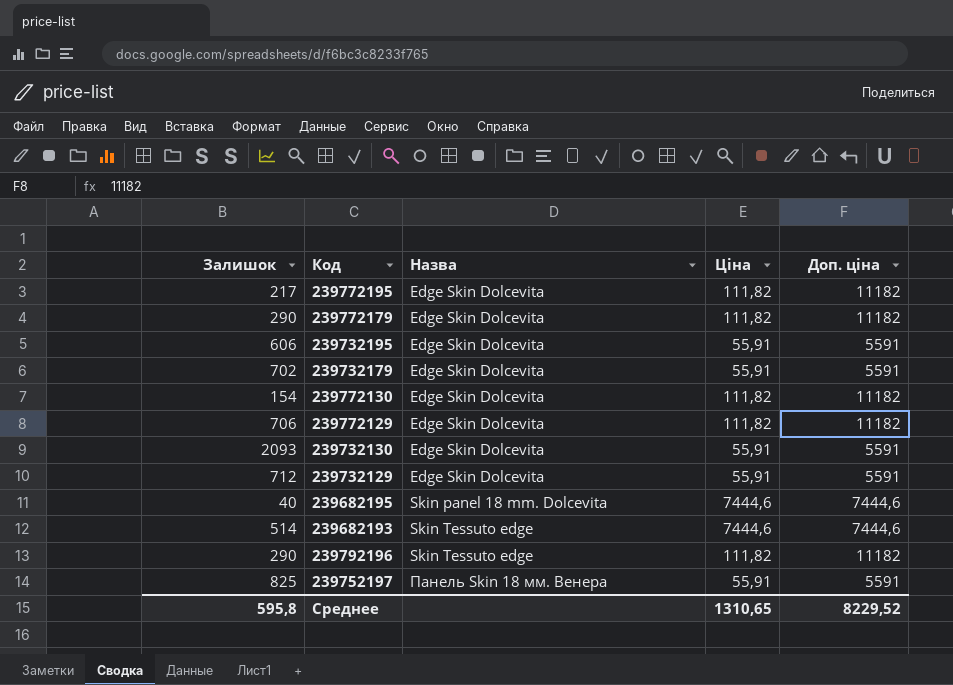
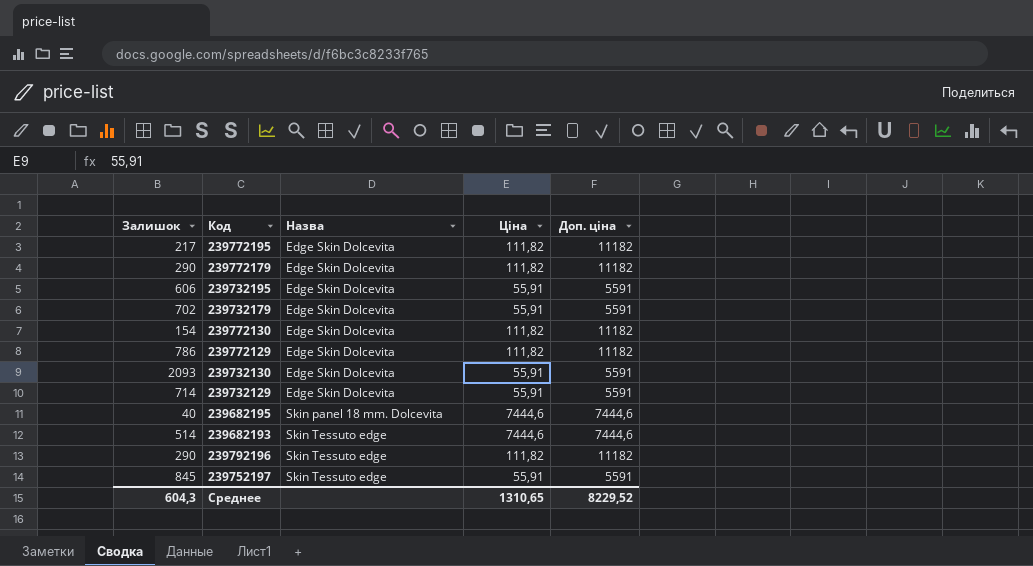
239772129 | Залишок: 706 -> 786
239732129 | Залишок: 712 -> 714
239752197 | Залишок: 825 -> 845
239752197 | Назва: Панель Skin 18 мм. Венера -> Skin Tessuto edge
Среднее | Залишок: 595,8 -> 604,3

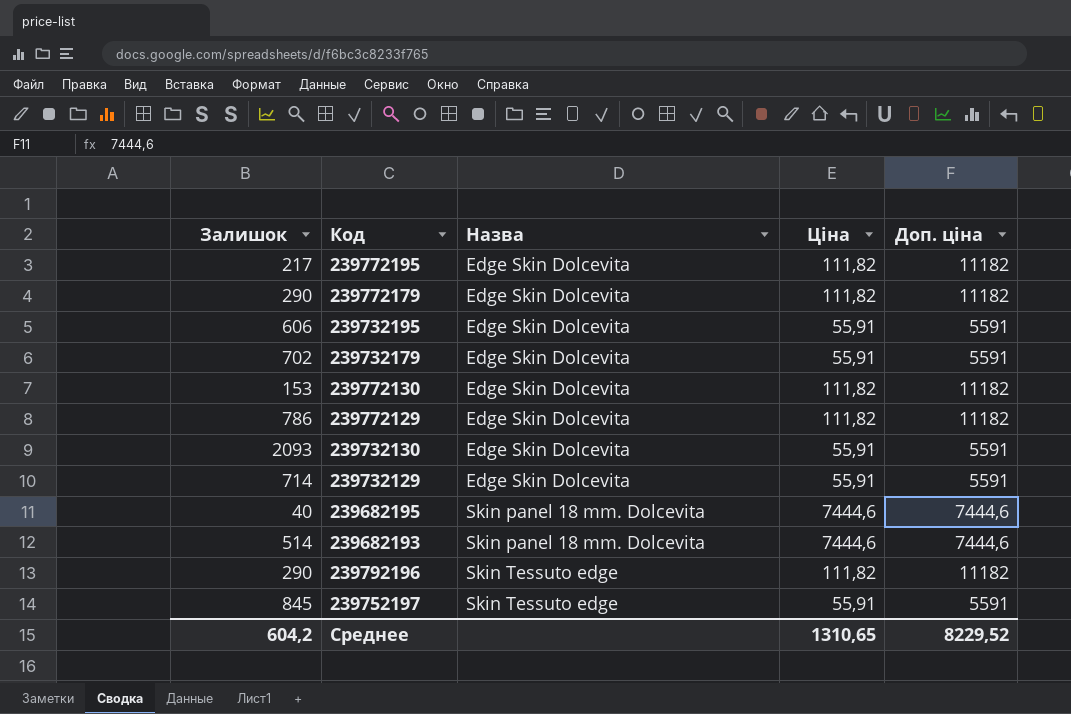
239772130 | Залишок: 154 -> 153
239682193 | Назва: Skin Tessuto edge -> Skin panel 18 mm. Dolcevita
Среднее | Залишок: 604,3 -> 604,2

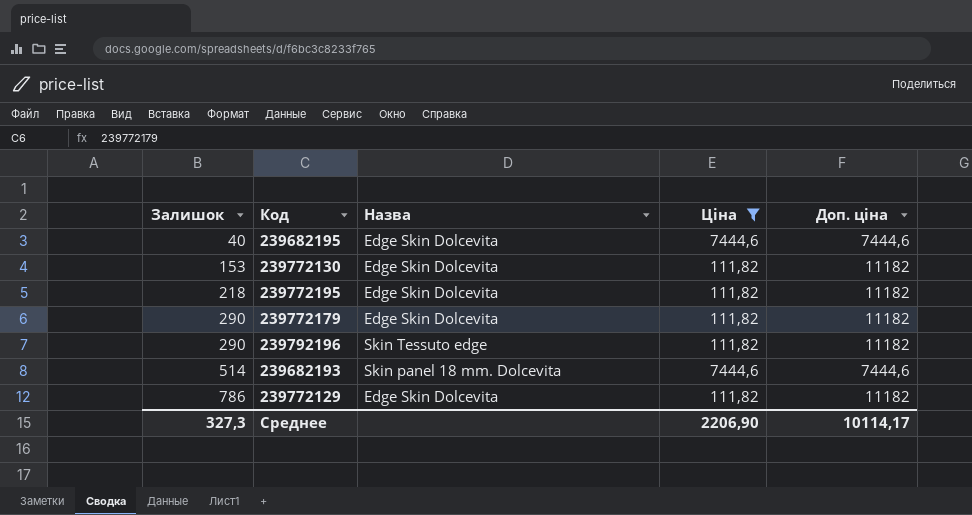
filter: none -> Ціна != 55,91
row order: Назва ascending -> Залишок ascending
239682195 | Назва: Skin panel 18 mm. Dolcevita -> Edge Skin Dolcevita
239772195 | Залишок: 217 -> 218
Среднее | Залишок: 604,2 -> 327,3
Среднее | Ціна: 1310,65 -> 2206,90
Среднее | Доп. ціна: 8229,52 -> 10114,17

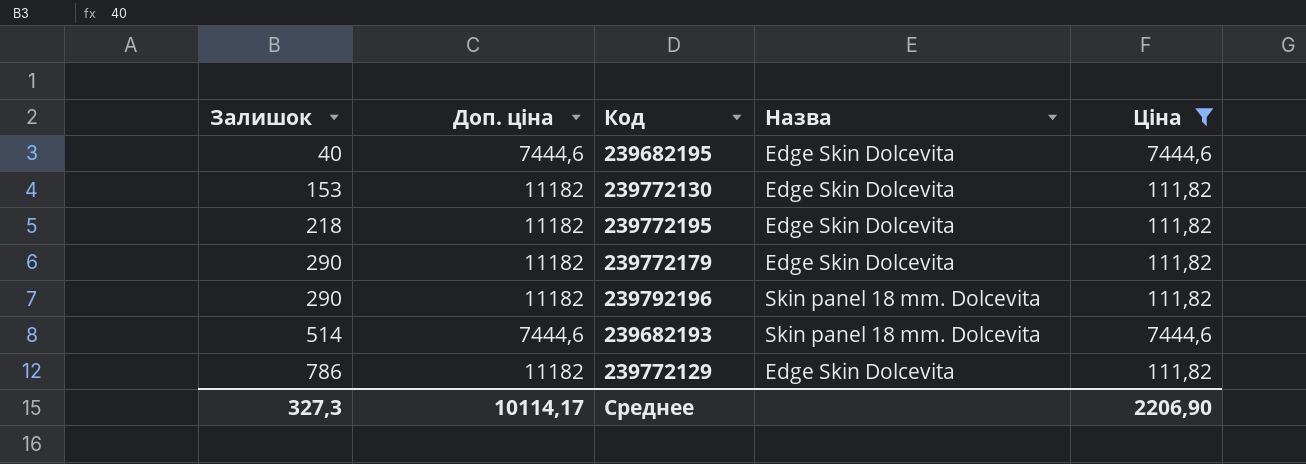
column Доп. ціна | position: 5 -> 2
239792196 | Назва: Skin Tessuto edge -> Skin panel 18 mm. Dolcevita

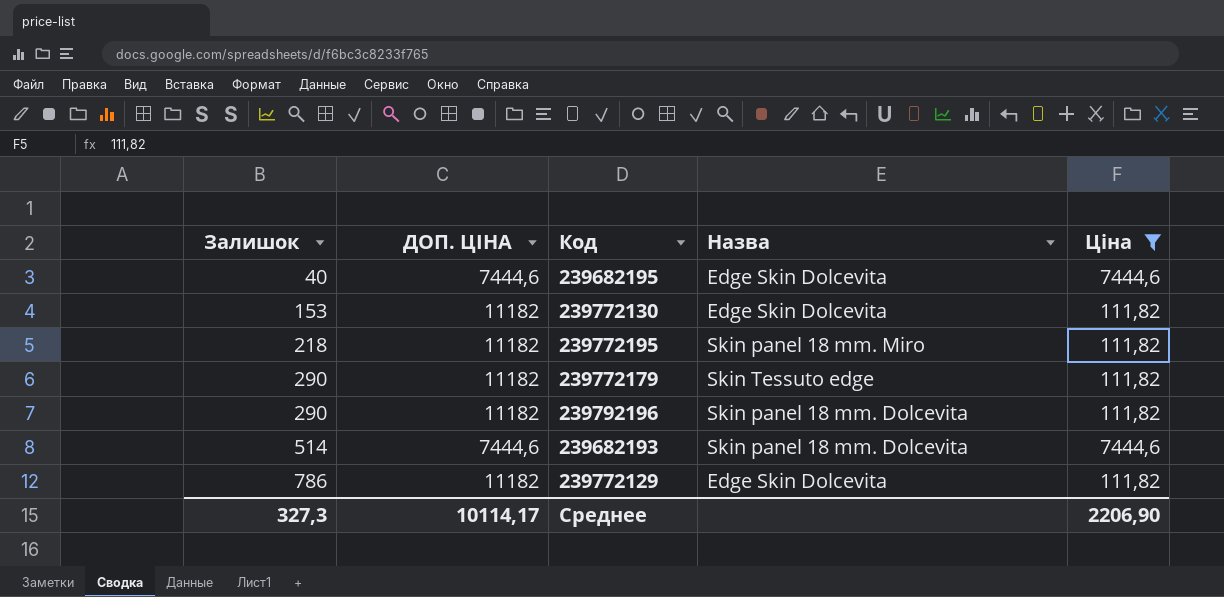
column name: Доп. ціна -> ДОП. ЦІНА
239772195 | Назва: Edge Skin Dolcevita -> Skin panel 18 mm. Miro
239772179 | Назва: Edge Skin Dolcevita -> Skin Tessuto edge

